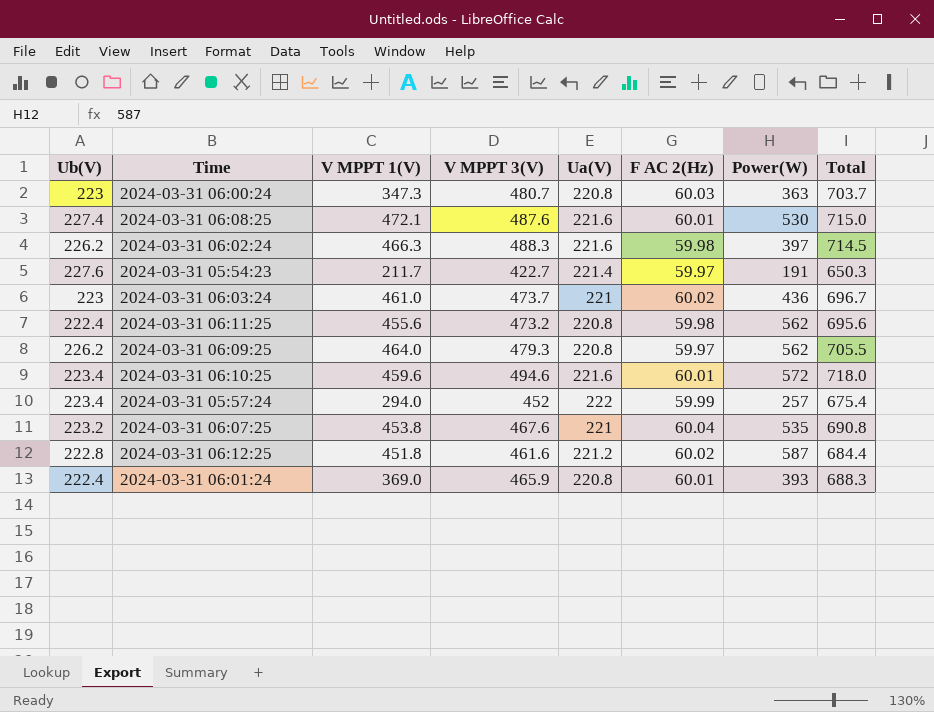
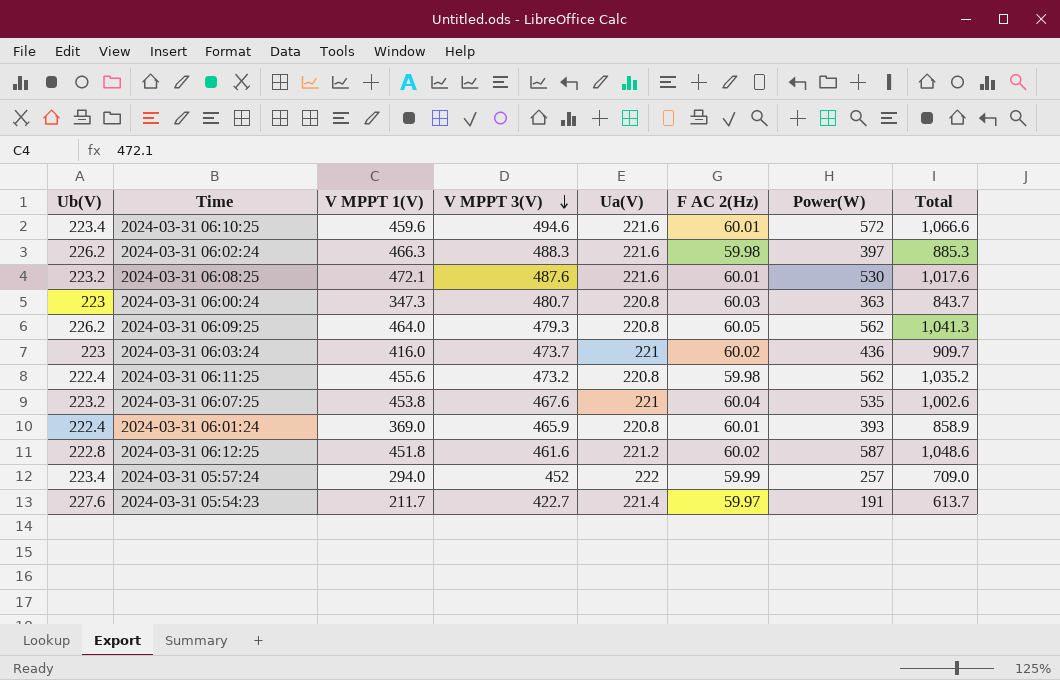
row order: none -> V MPPT 3(V) descending
column Total | formula: [Ub(V)] + [V MPPT 3(V)] -> [V MPPT 3(V)] + [Power(W)]
2024-03-31 06:08:25 | Ub(V): 227.4 -> 223.2
2024-03-31 06:09:25 | F AC 2(Hz): 59.97 -> 60.05
2024-03-31 06:03:24 | V MPPT 1(V): 461.0 -> 416.0

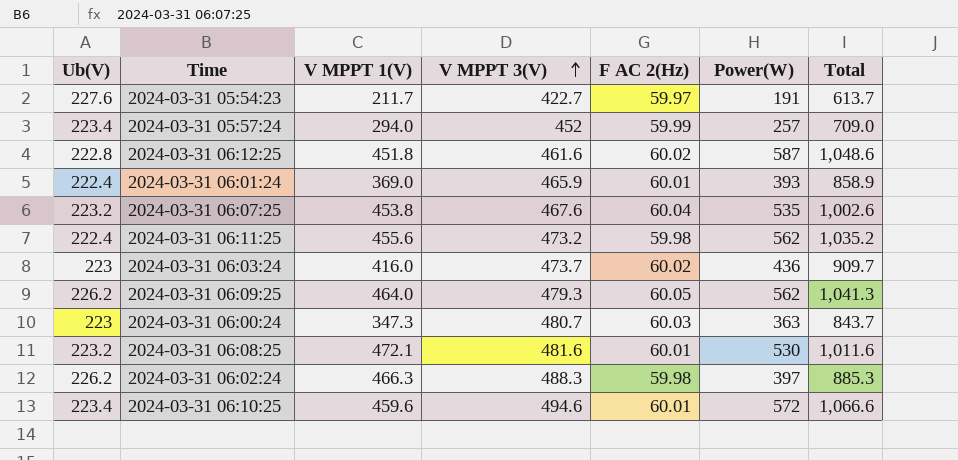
row order: V MPPT 3(V) descending -> V MPPT 3(V) ascending
column Ua(V) | position: 5 -> none
2024-03-31 06:08:25 | V MPPT 3(V): 487.6 -> 481.6
2024-03-31 06:08:25 | Total: 1,017.6 -> 1,011.6

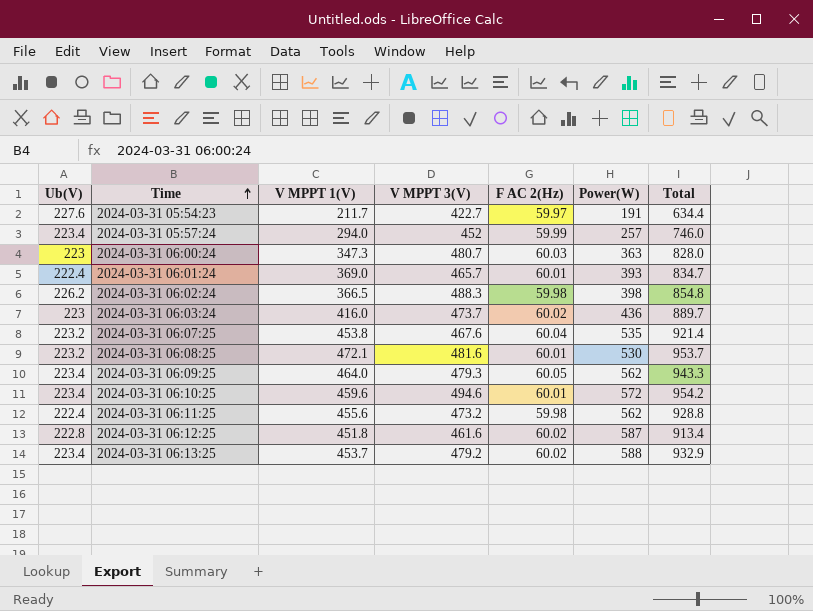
row order: V MPPT 3(V) ascending -> Time ascending
column Total | formula: [V MPPT 3(V)] + [Power(W)] -> [V MPPT 1(V)] + [V MPPT 3(V)]
2024-03-31 06:01:24 | V MPPT 3(V): 465.9 -> 465.7
2024-03-31 06:02:24 | V MPPT 1(V): 466.3 -> 366.5
2024-03-31 06:02:24 | Power(W): 397 -> 398
2024-03-31 06:09:25 | Ub(V): 226.2 -> 223.4
row 2024-03-31 06:13:25: none -> 223.4 | 453.7 | 479.2 | 60.02 | 588 | 932.9

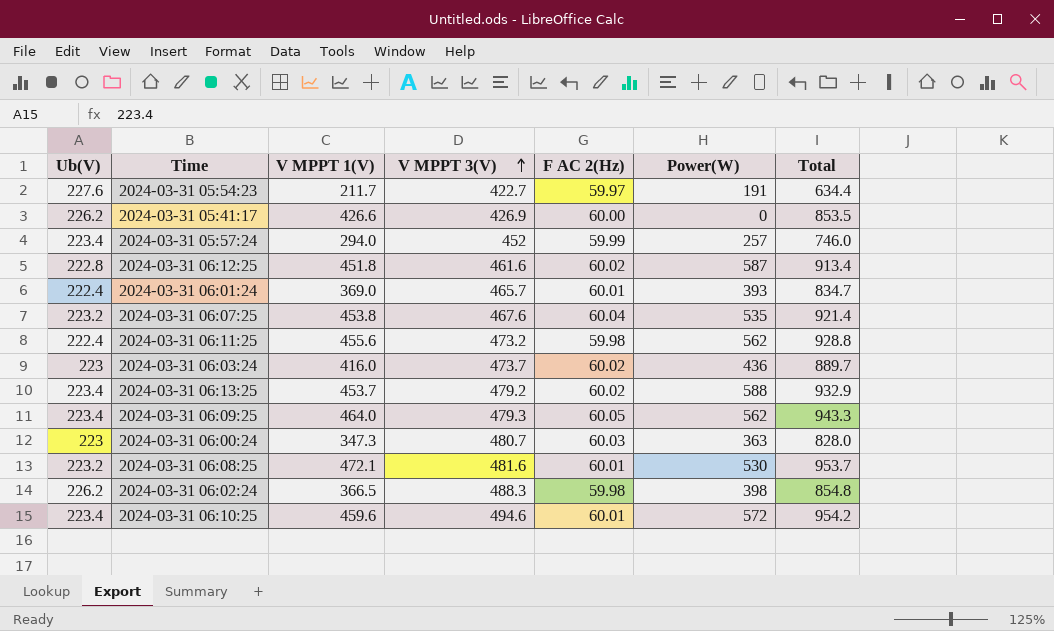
row order: Time ascending -> V MPPT 3(V) ascending
row 2024-03-31 05:41:17: none -> 226.2 | 426.6 | 426.9 | 60.00 | 0 | 853.5

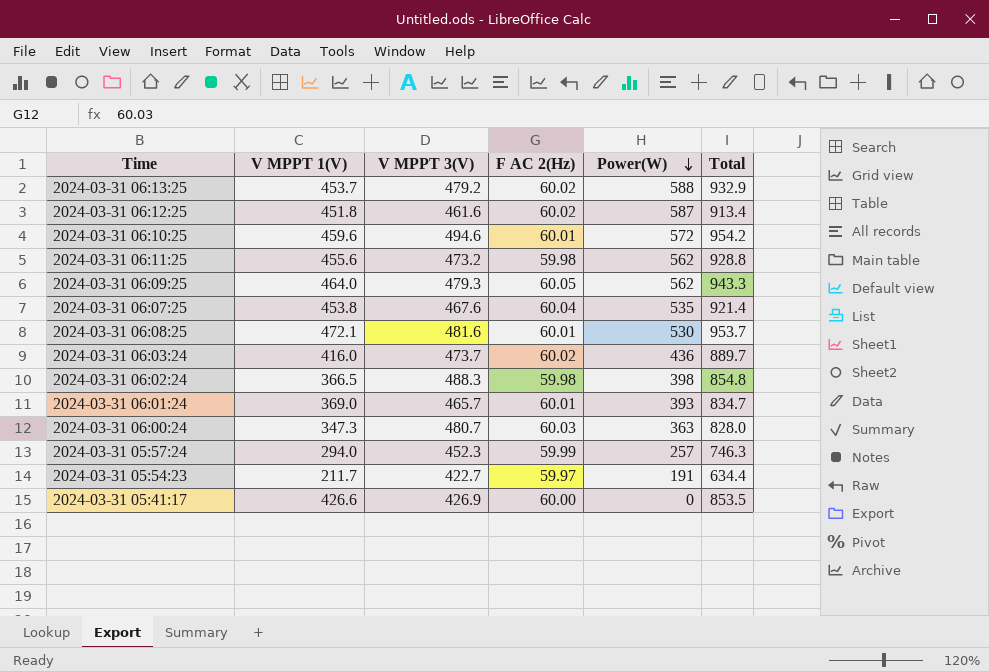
row order: V MPPT 3(V) ascending -> Power(W) descending
column Ub(V) | position: 1 -> none
2024-03-31 05:57:24 | V MPPT 3(V): 452 -> 452.3
2024-03-31 05:57:24 | Total: 746.0 -> 746.3

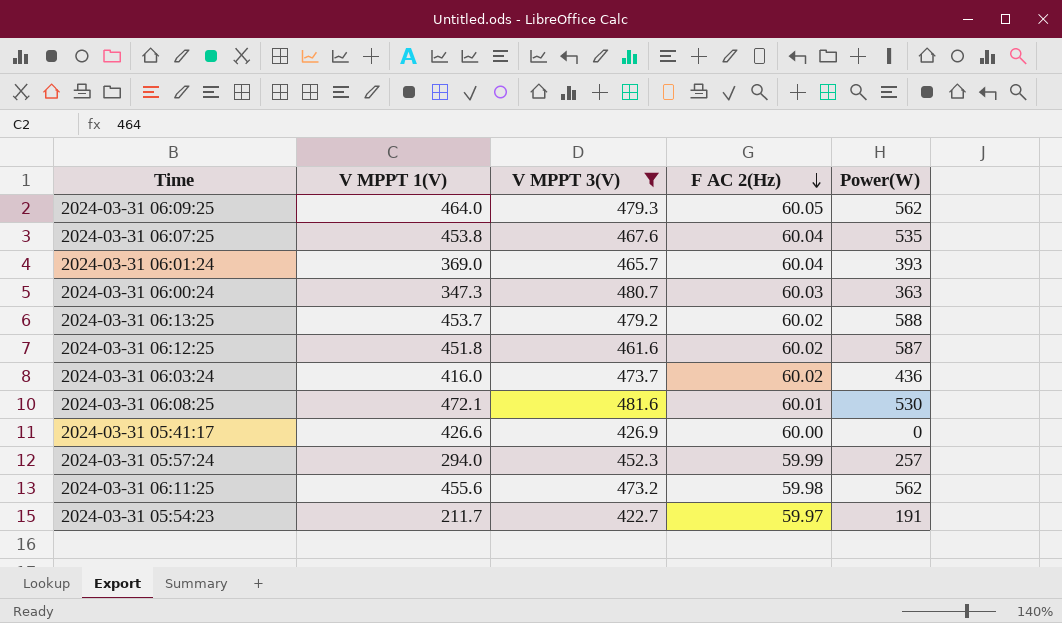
filter: none -> V MPPT 3(V) <= 481.6
row order: Power(W) descending -> F AC 2(Hz) descending
column Total | formula: [V MPPT 1(V)] + [V MPPT 3(V)] -> none
2024-03-31 06:01:24 | F AC 2(Hz): 60.01 -> 60.04

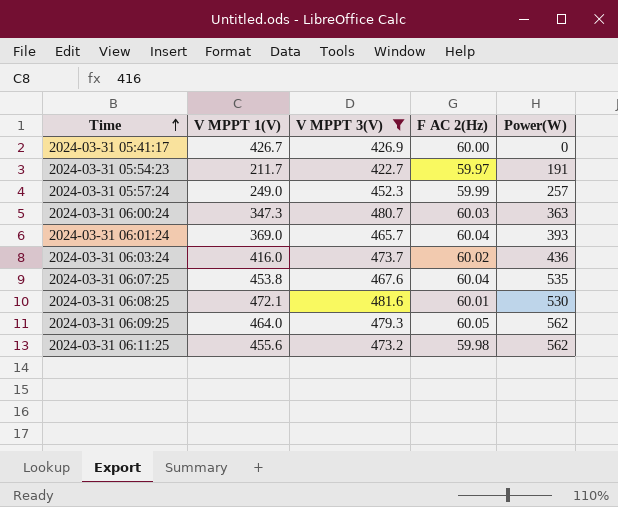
row order: F AC 2(Hz) descending -> Time ascending
row 2024-03-31 06:13:25: 453.7 | 479.2 | 60.02 | 588 -> none
row 2024-03-31 06:12:25: 451.8 | 461.6 | 60.02 | 587 -> none
2024-03-31 05:41:17 | V MPPT 1(V): 426.6 -> 426.7
2024-03-31 05:57:24 | V MPPT 1(V): 294.0 -> 249.0

